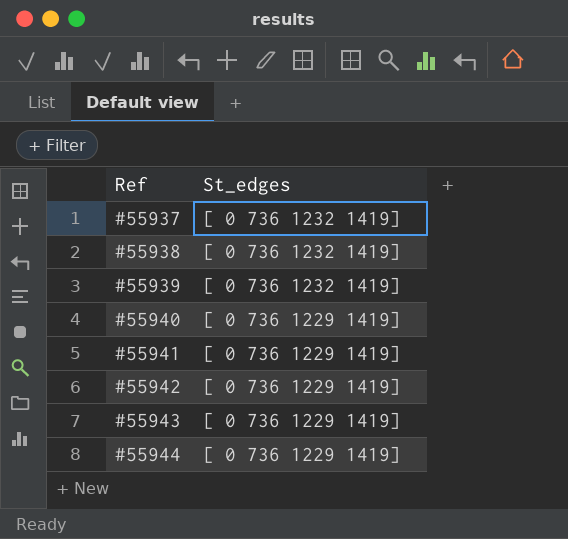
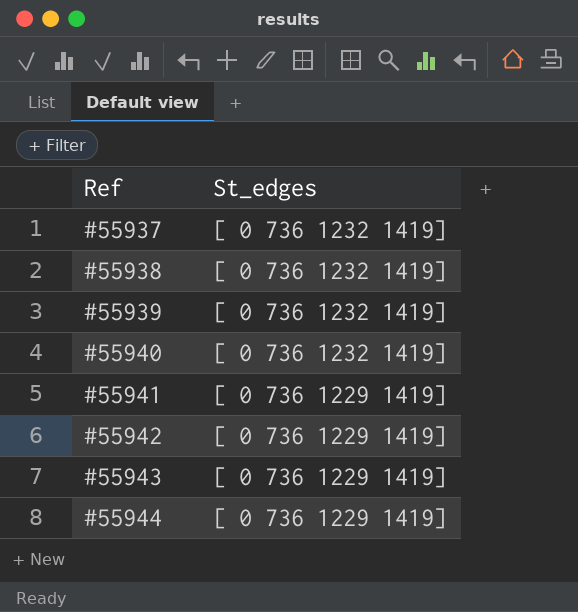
#55940 | St_edges: [ 0 736 1229 1419] -> [ 0 736 1232 1419]

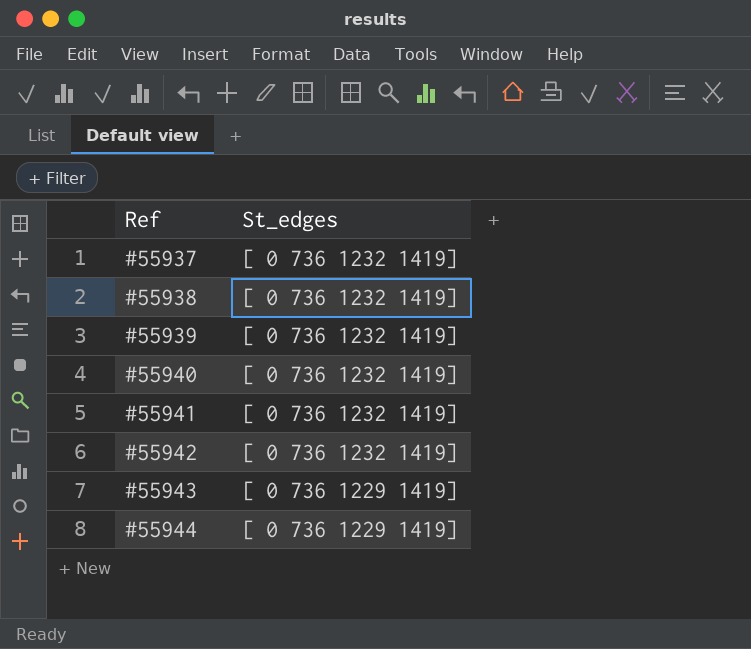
#55941 | St_edges: [ 0 736 1229 1419] -> [ 0 736 1232 1419]
#55942 | St_edges: [ 0 736 1229 1419] -> [ 0 736 1232 1419]

